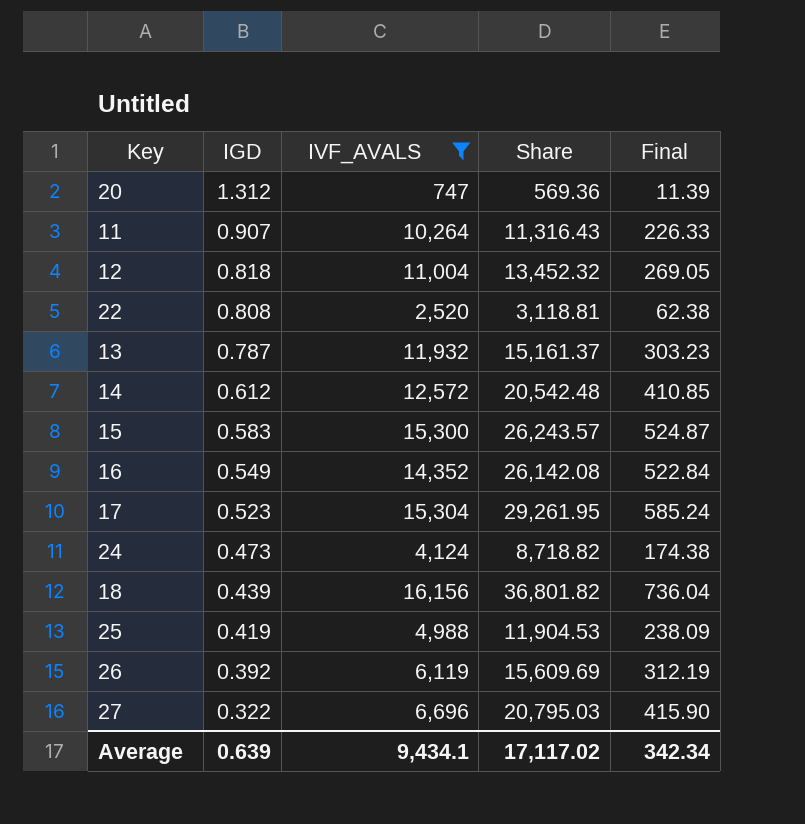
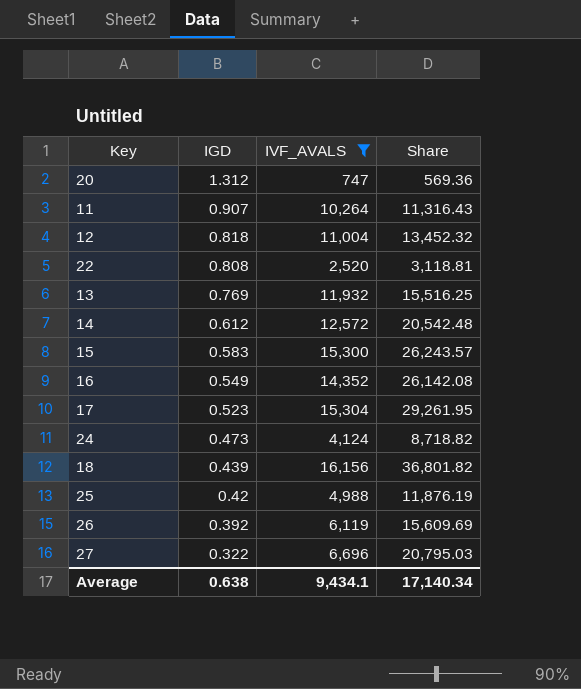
column Final | formula: [Share] * 0.02 -> none
13 | IGD: 0.787 -> 0.769
13 | Share: 15,161.37 -> 15,516.25
25 | IGD: 0.419 -> 0.42
25 | Share: 11,904.53 -> 11,876.19
Average | IGD: 0.639 -> 0.638
Average | Share: 17,117.02 -> 17,140.34

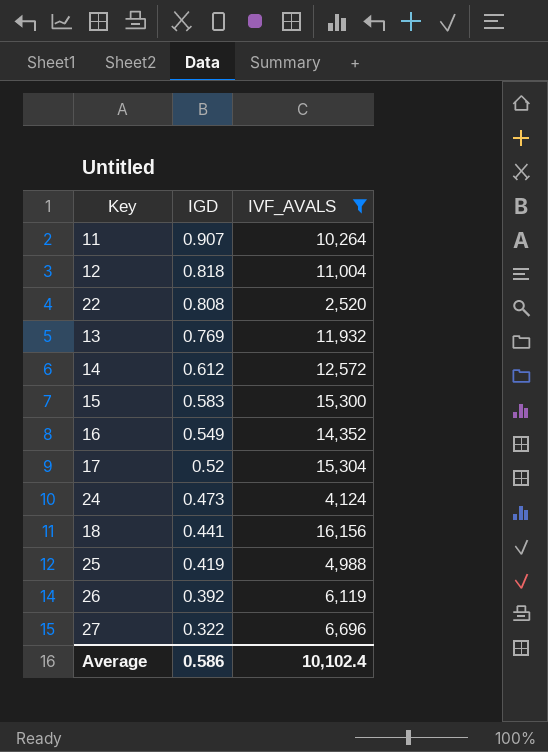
column Share | formula: [IVF_AVALS] / [IGD] -> none
row 20: 1.312 | 747 | 569.36 -> none
17 | IGD: 0.523 -> 0.52
18 | IGD: 0.439 -> 0.441
25 | IGD: 0.42 -> 0.419
Average | IGD: 0.638 -> 0.586
Average | IVF_AVALS: 9,434.1 -> 10,102.4

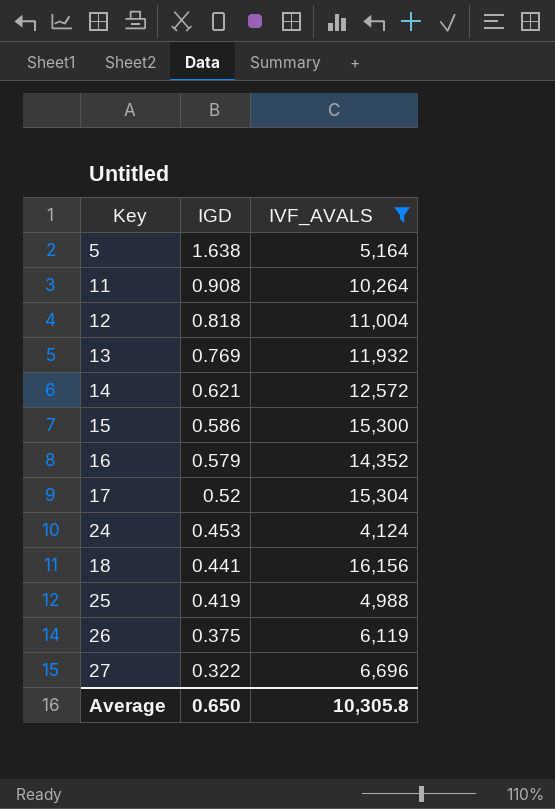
row 22: 0.808 | 2,520 -> none
row 5: none -> 1.638 | 5,164
11 | IGD: 0.907 -> 0.908
14 | IGD: 0.612 -> 0.621
15 | IGD: 0.583 -> 0.586
16 | IGD: 0.549 -> 0.579
24 | IGD: 0.473 -> 0.453
26 | IGD: 0.392 -> 0.375
Average | IGD: 0.586 -> 0.650
Average | IVF_AVALS: 10,102.4 -> 10,305.8

